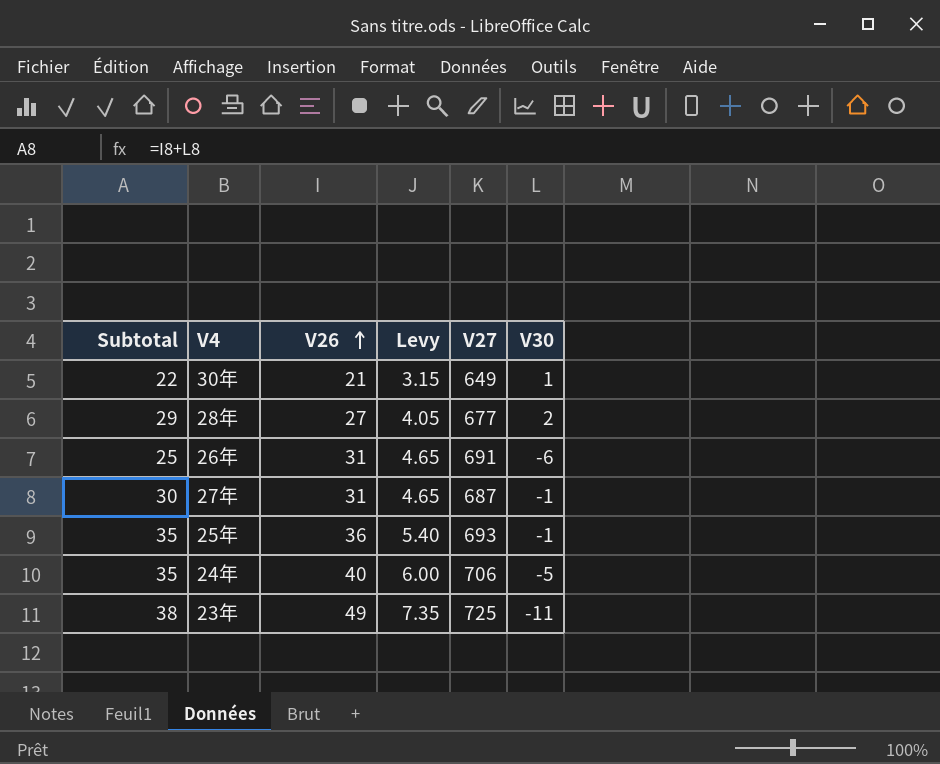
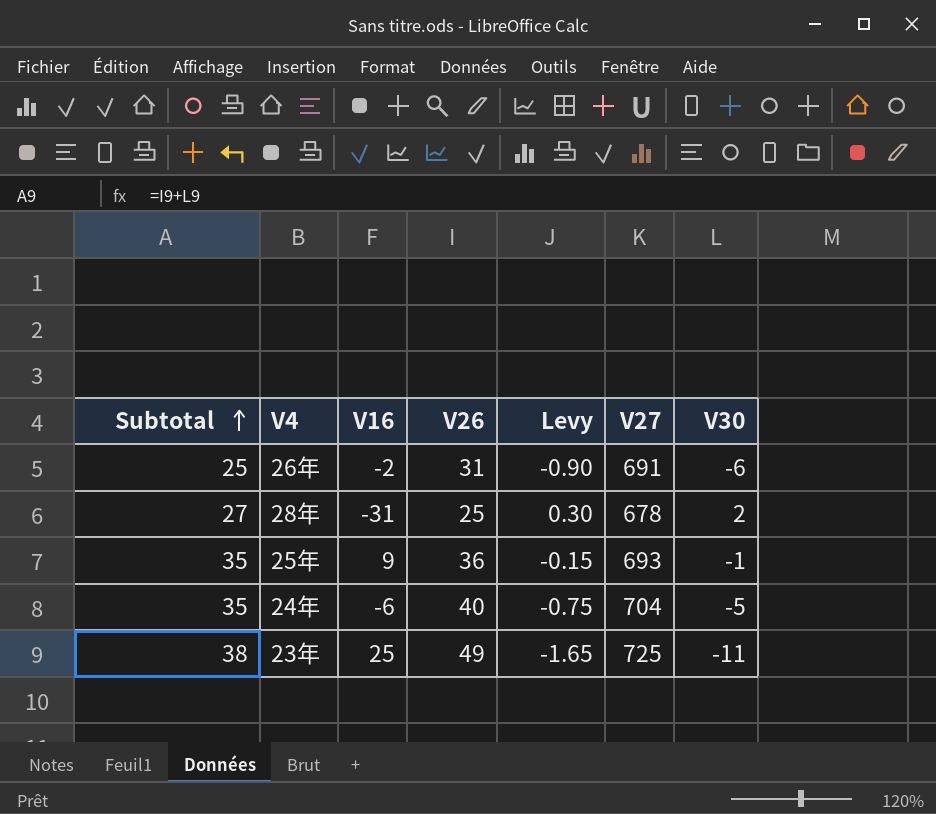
row order: V26 ascending -> Subtotal ascending
column V16 | position: none -> 3
column Levy | formula: [V26] * 0.15 -> [V30] * 0.15
row 30年: 22 | 21 | 3.15 | 649 | 1 -> none
row 27年: 30 | 31 | 4.65 | 687 | -1 -> none
28年 | Subtotal: 29 -> 27
28年 | V26: 27 -> 25
28年 | V27: 677 -> 678
24年 | V27: 706 -> 704

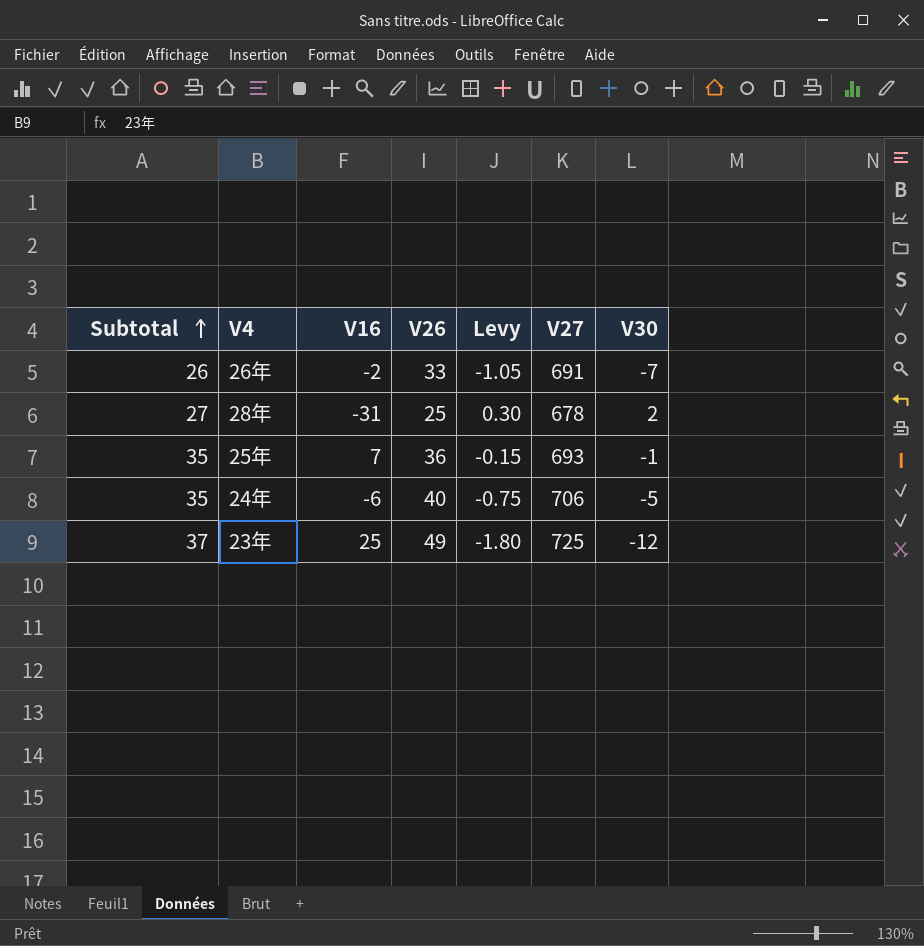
26年 | Subtotal: 25 -> 26
26年 | V26: 31 -> 33
26年 | Levy: -0.90 -> -1.05
26年 | V30: -6 -> -7
25年 | V16: 9 -> 7
24年 | V27: 704 -> 706
23年 | Subtotal: 38 -> 37
23年 | Levy: -1.65 -> -1.80
23年 | V30: -11 -> -12

